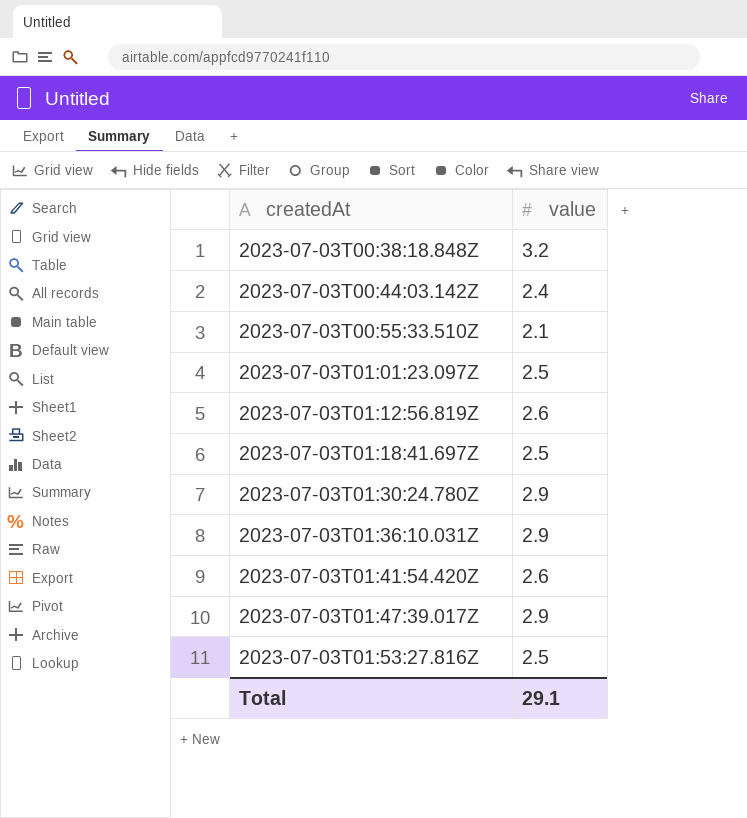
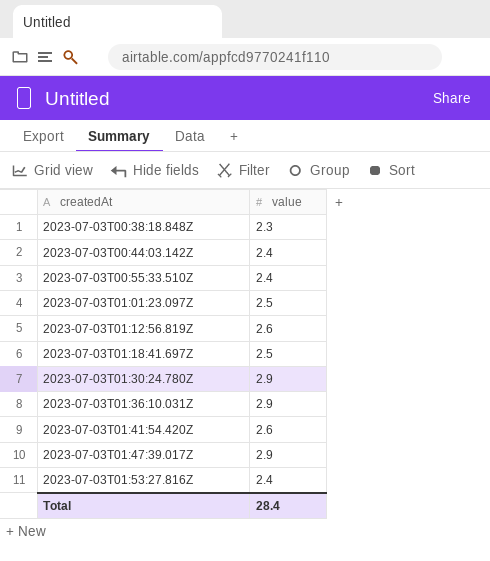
2023-07-03T00:38:18.848Z | value: 3.2 -> 2.3
2023-07-03T00:55:33.510Z | value: 2.1 -> 2.4
2023-07-03T01:53:27.816Z | value: 2.5 -> 2.4
Total | value: 29.1 -> 28.4

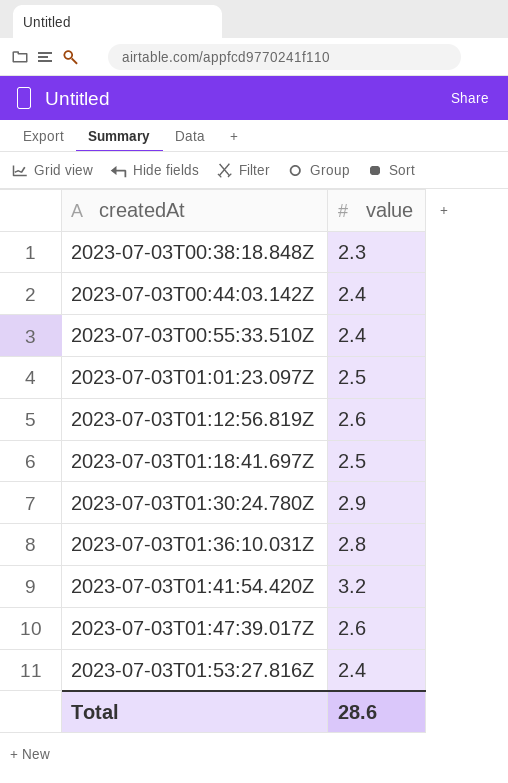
2023-07-03T01:36:10.031Z | value: 2.9 -> 2.8
2023-07-03T01:41:54.420Z | value: 2.6 -> 3.2
2023-07-03T01:47:39.017Z | value: 2.9 -> 2.6
Total | value: 28.4 -> 28.6

